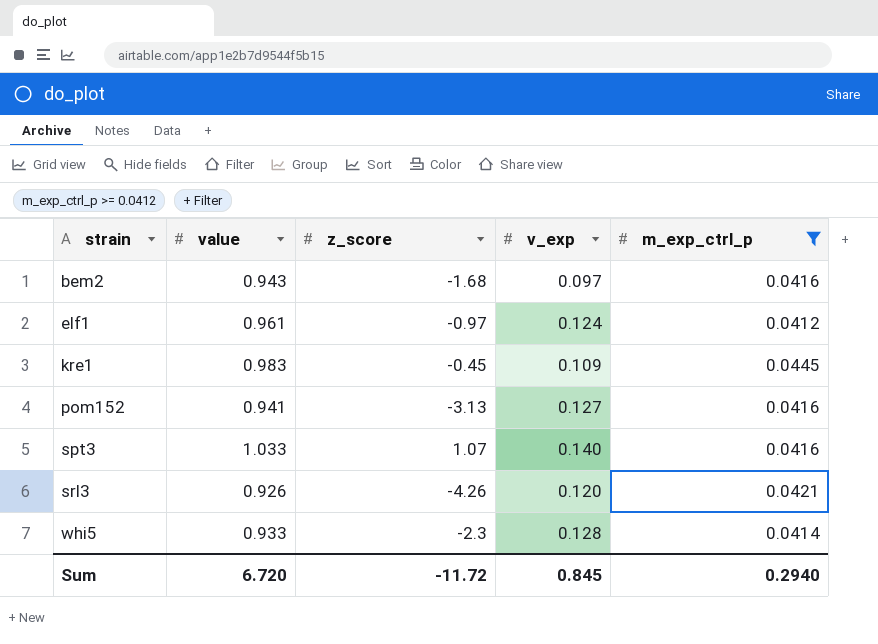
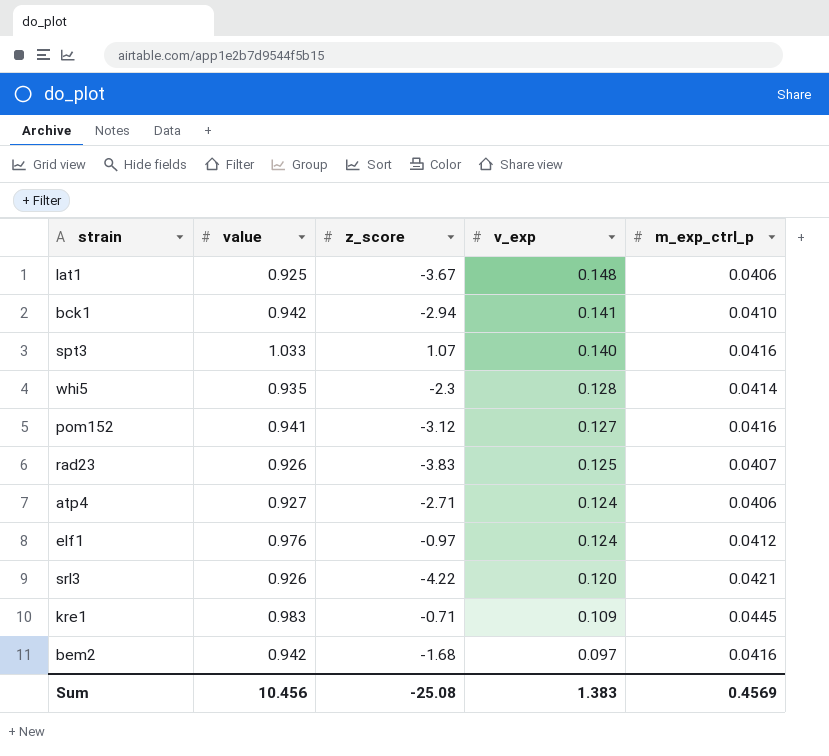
filter: m_exp_ctrl_p >= 0.0412 -> none
row order: strain ascending -> v_exp descending
whi5 | value: 0.933 -> 0.935
pom152 | z_score: -3.13 -> -3.12
elf1 | value: 0.961 -> 0.976
srl3 | z_score: -4.26 -> -4.22
kre1 | z_score: -0.45 -> -0.71
bem2 | value: 0.943 -> 0.942
Sum | value: 6.720 -> 10.456
Sum | z_score: -11.72 -> -25.08
Sum | v_exp: 0.845 -> 1.383
Sum | m_exp_ctrl_p: 0.2940 -> 0.4569

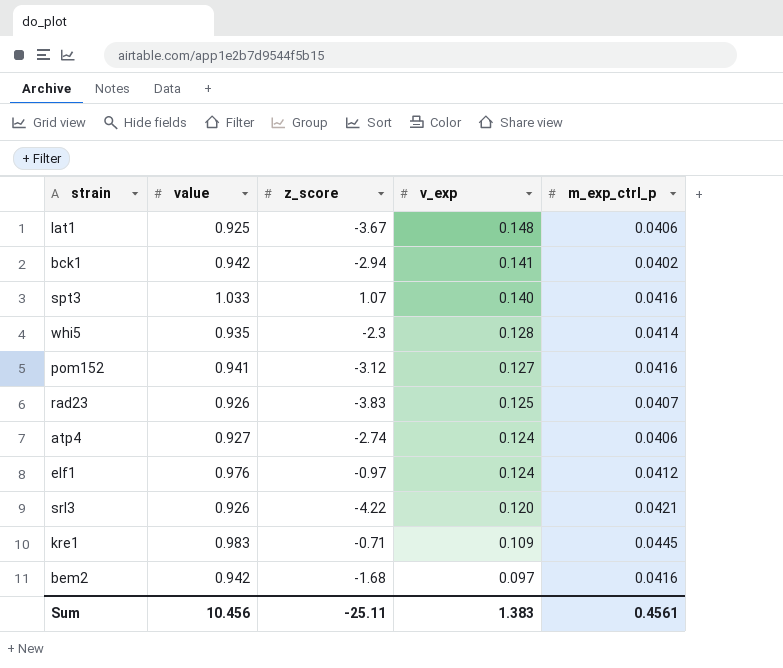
bck1 | m_exp_ctrl_p: 0.0410 -> 0.0402
atp4 | z_score: -2.71 -> -2.74
Sum | z_score: -25.08 -> -25.11
Sum | m_exp_ctrl_p: 0.4569 -> 0.4561

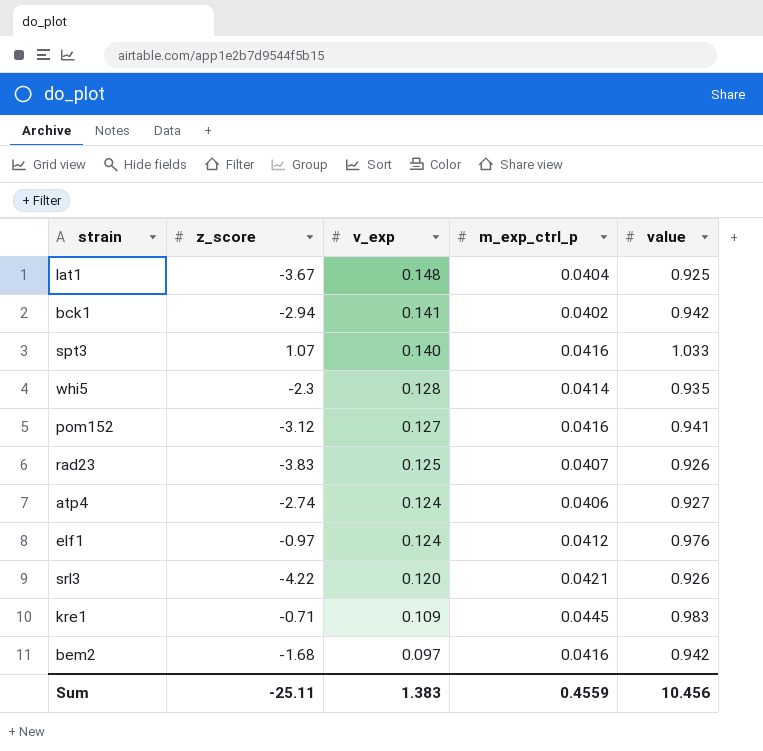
column value | position: 2 -> 5
lat1 | m_exp_ctrl_p: 0.0406 -> 0.0404
Sum | m_exp_ctrl_p: 0.4561 -> 0.4559

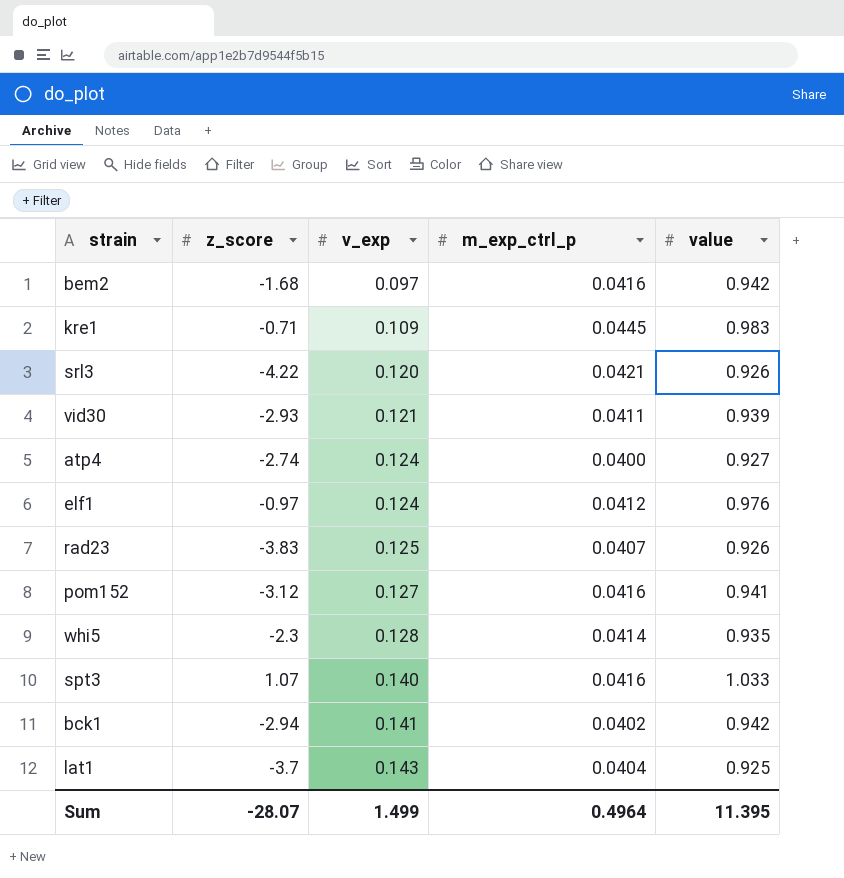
row order: v_exp descending -> v_exp ascending
row vid30: none -> -2.93 | 0.121 | 0.0411 | 0.939
atp4 | m_exp_ctrl_p: 0.0406 -> 0.0400
lat1 | z_score: -3.67 -> -3.7
lat1 | v_exp: 0.148 -> 0.143
Sum | z_score: -25.11 -> -28.07
Sum | v_exp: 1.383 -> 1.499
Sum | m_exp_ctrl_p: 0.4559 -> 0.4964
Sum | value: 10.456 -> 11.395

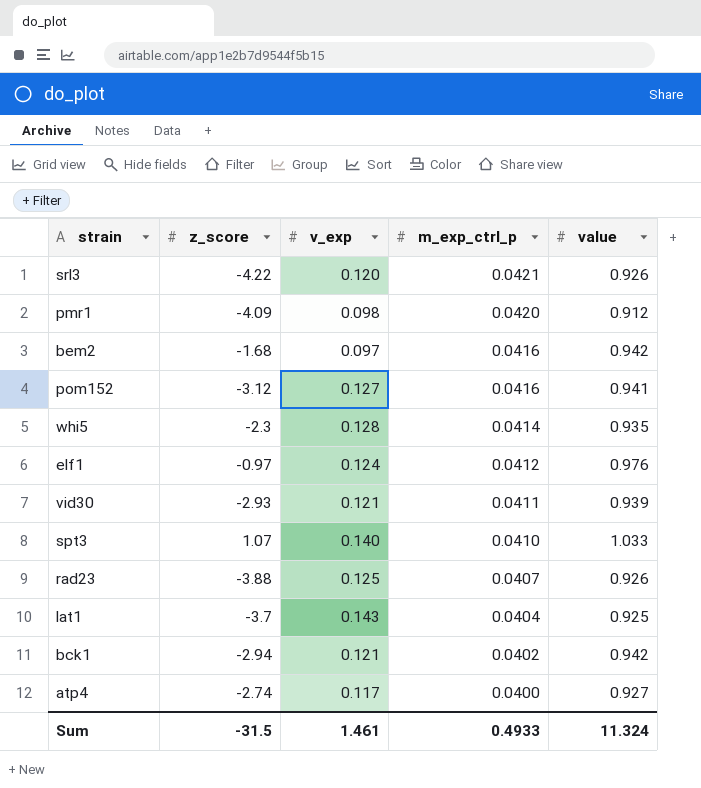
row order: v_exp ascending -> m_exp_ctrl_p descending
row kre1: -0.71 | 0.109 | 0.0445 | 0.983 -> none
row pmr1: none -> -4.09 | 0.098 | 0.0420 | 0.912
spt3 | m_exp_ctrl_p: 0.0416 -> 0.0410
rad23 | z_score: -3.83 -> -3.88
bck1 | v_exp: 0.141 -> 0.121
atp4 | v_exp: 0.124 -> 0.117
Sum | z_score: -28.07 -> -31.5
Sum | v_exp: 1.499 -> 1.461
Sum | m_exp_ctrl_p: 0.4964 -> 0.4933
Sum | value: 11.395 -> 11.324

